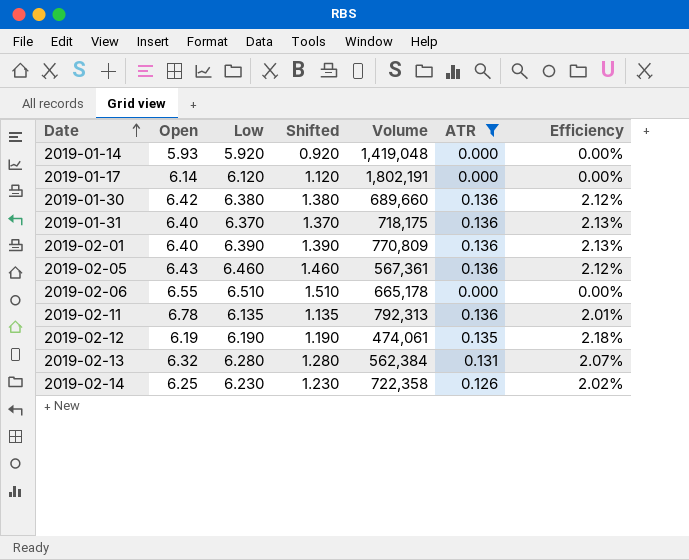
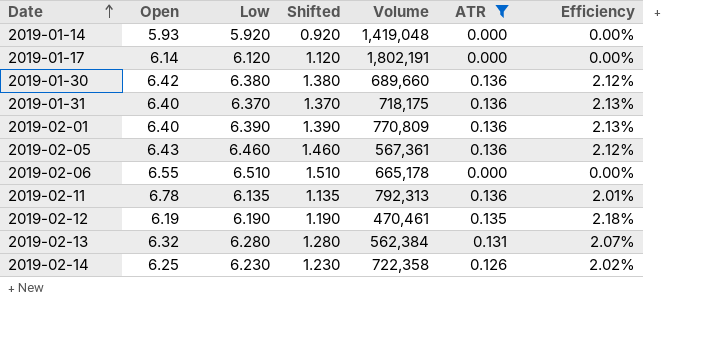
2019-02-12 | Volume: 474,061 -> 470,461

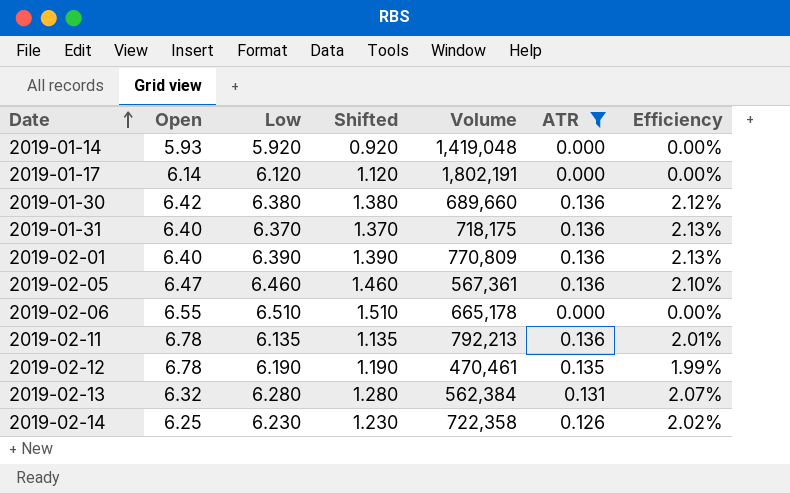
2019-02-05 | Open: 6.43 -> 6.47
2019-02-05 | Efficiency: 2.12% -> 2.10%
2019-02-11 | Volume: 792,313 -> 792,213
2019-02-12 | Open: 6.19 -> 6.78
2019-02-12 | Efficiency: 2.18% -> 1.99%

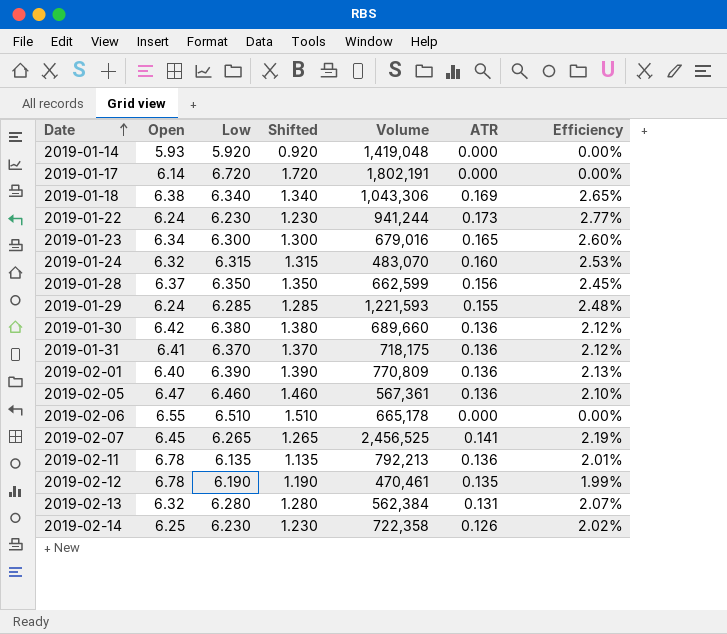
filter: ATR <= 0.136 -> none
2019-01-17 | Low: 6.120 -> 6.720
2019-01-17 | Shifted: 1.120 -> 1.720
2019-01-31 | Open: 6.40 -> 6.41
2019-01-31 | Efficiency: 2.13% -> 2.12%

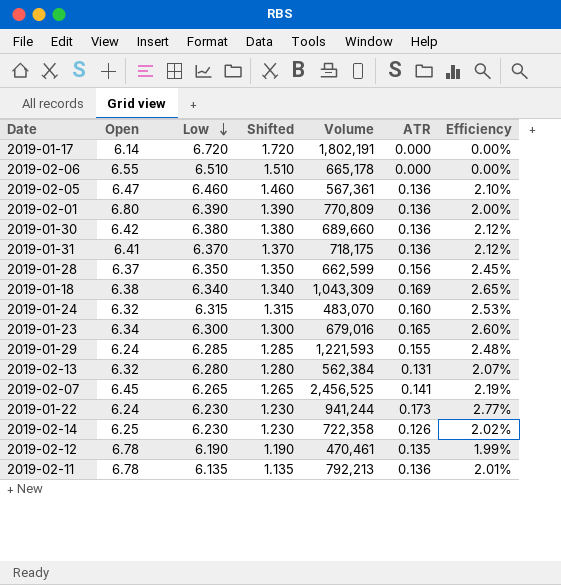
row order: Date ascending -> Low descending
row 2019-01-14: 5.93 | 5.920 | 0.920 | 1,419,048 | 0.000 | 0.00% -> none
2019-02-01 | Open: 6.40 -> 6.80
2019-02-01 | Efficiency: 2.13% -> 2.00%
2019-01-18 | Volume: 1,043,306 -> 1,043,309

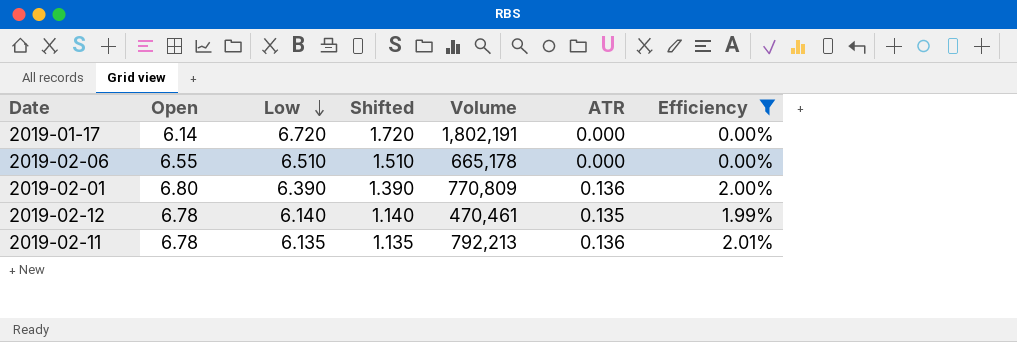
filter: none -> Efficiency <= 2.01%
2019-02-12 | Low: 6.190 -> 6.140
2019-02-12 | Shifted: 1.190 -> 1.140

